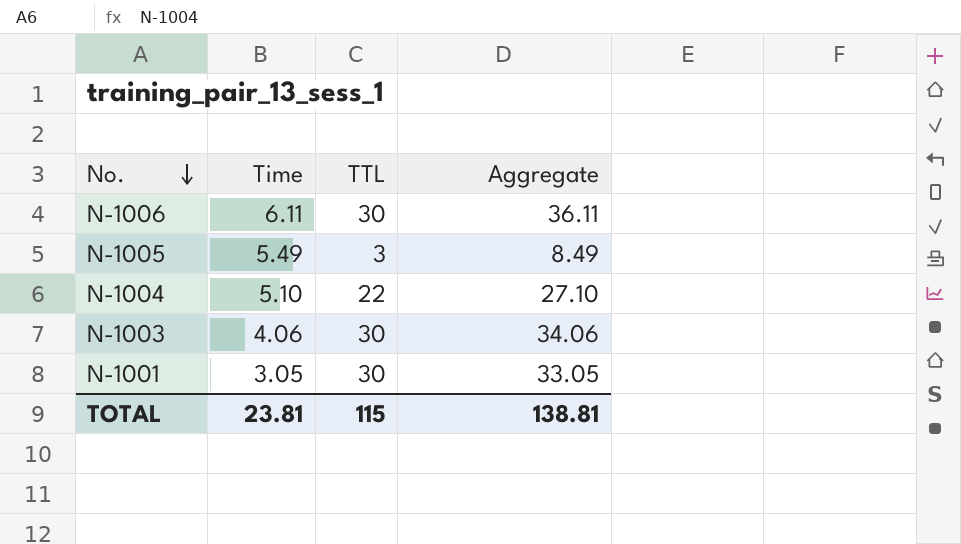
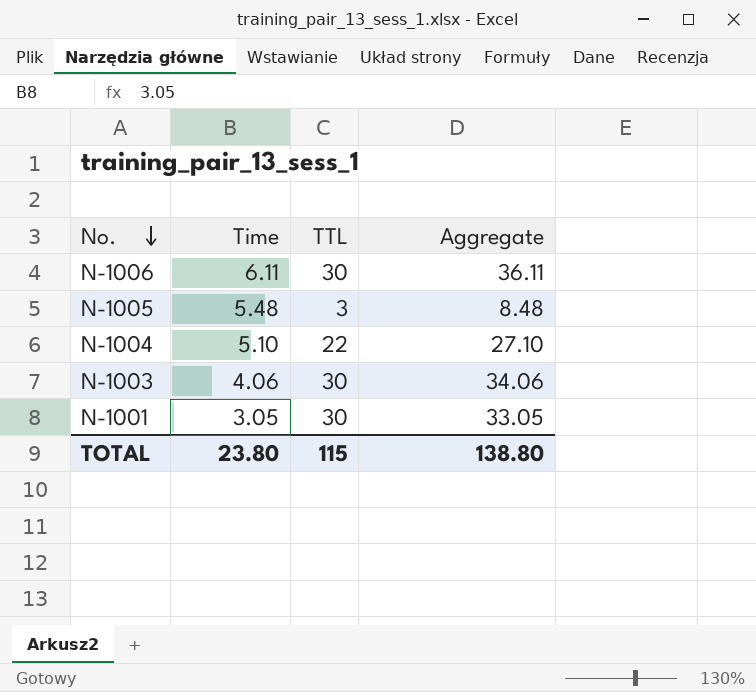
N-1005 | Time: 5.49 -> 5.48
N-1005 | Aggregate: 8.49 -> 8.48
TOTAL | Time: 23.81 -> 23.80
TOTAL | Aggregate: 138.81 -> 138.80

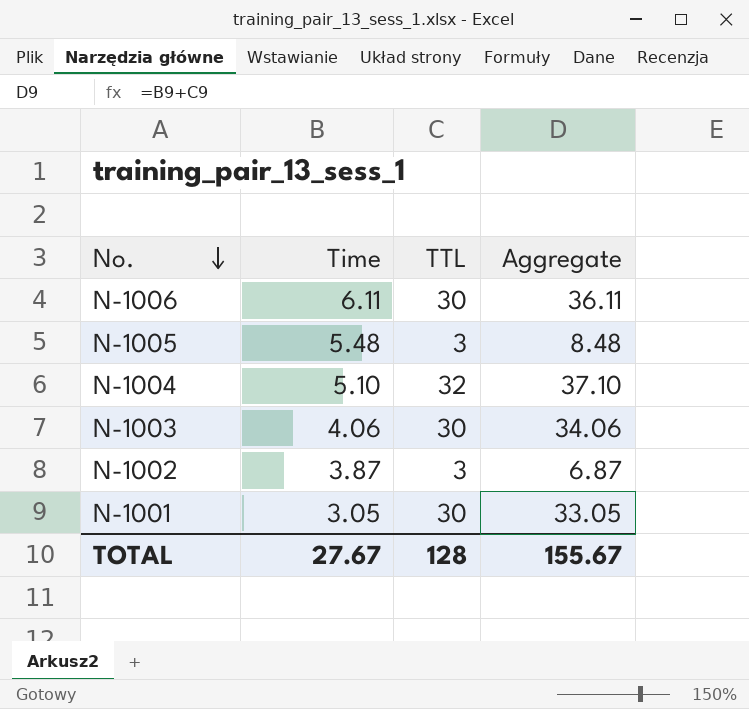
N-1004 | TTL: 22 -> 32
N-1004 | Aggregate: 27.10 -> 37.10
row N-1002: none -> 3.87 | 3 | 6.87
TOTAL | Time: 23.80 -> 27.67
TOTAL | TTL: 115 -> 128
TOTAL | Aggregate: 138.80 -> 155.67

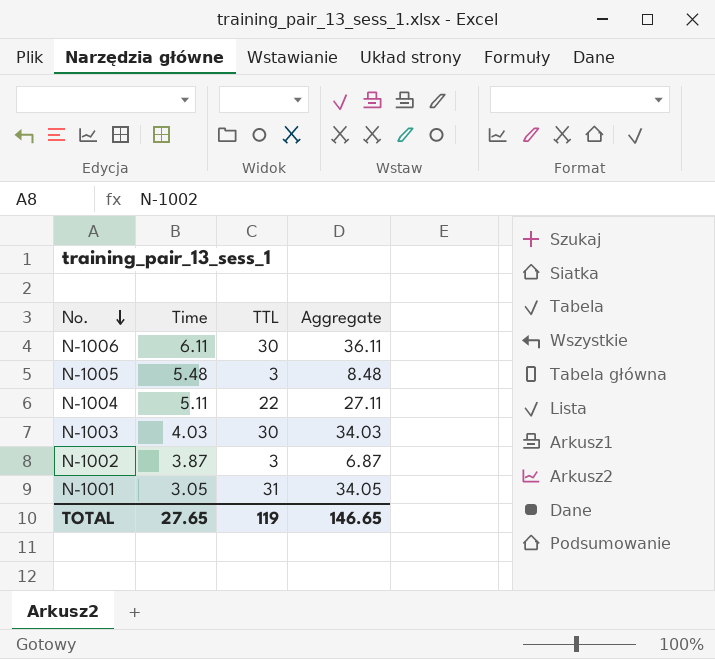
N-1004 | Time: 5.10 -> 5.11
N-1004 | TTL: 32 -> 22
N-1004 | Aggregate: 37.10 -> 27.11
N-1003 | Time: 4.06 -> 4.03
N-1003 | Aggregate: 34.06 -> 34.03
N-1001 | TTL: 30 -> 31
N-1001 | Aggregate: 33.05 -> 34.05
TOTAL | Time: 27.67 -> 27.65
TOTAL | TTL: 128 -> 119
TOTAL | Aggregate: 155.67 -> 146.65

